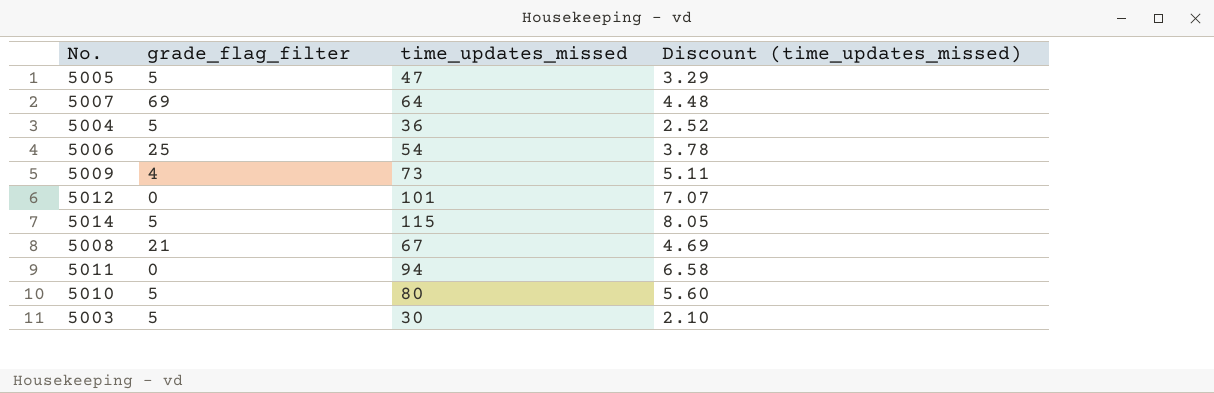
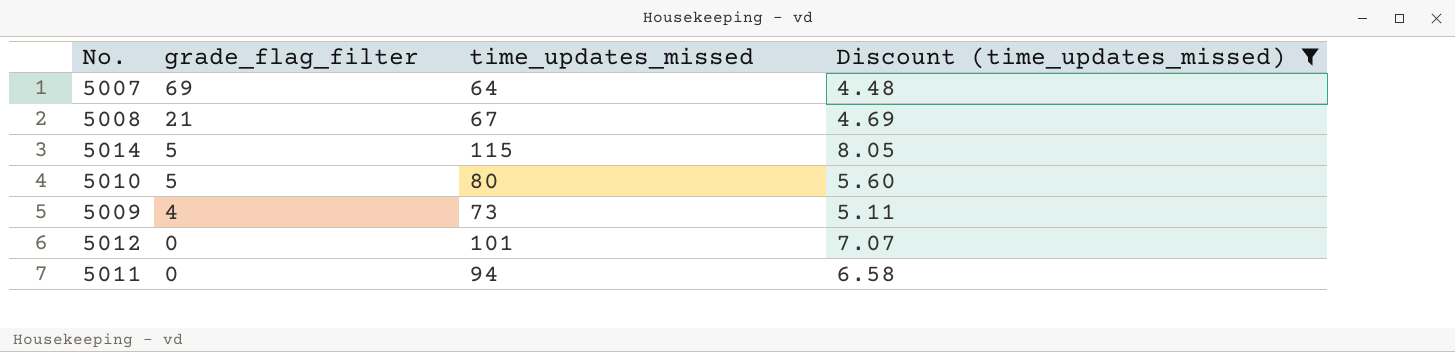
filter: none -> Discount (time_updates_missed) >= 4.48
row order: none -> grade_flag_filter descending

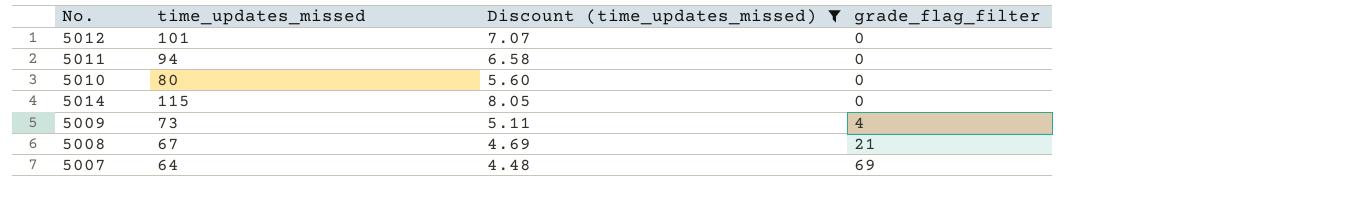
row order: grade_flag_filter descending -> grade_flag_filter ascending
column grade_flag_filter | position: 2 -> 4
5010 | grade_flag_filter: 5 -> 0
5014 | grade_flag_filter: 5 -> 0

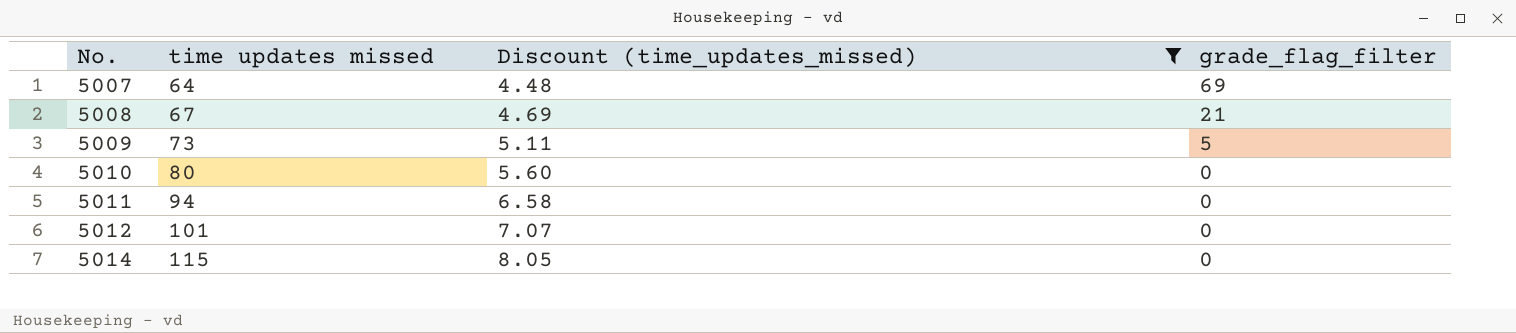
row order: grade_flag_filter ascending -> No. ascending
column name: time_updates_missed -> time updates missed
5009 | grade_flag_filter: 4 -> 5

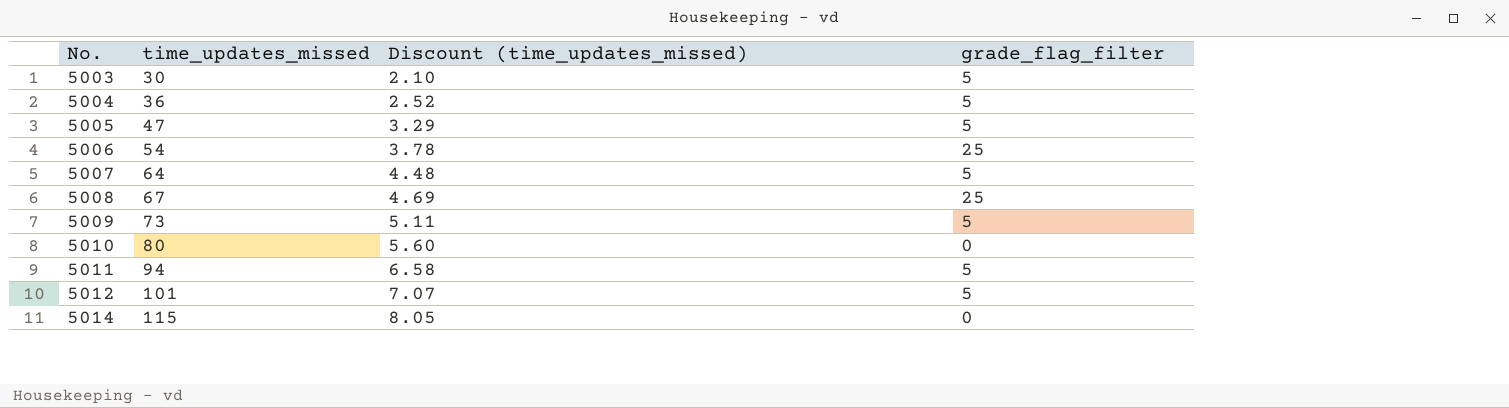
filter: Discount (time_updates_missed) >= 4.48 -> none
column name: time updates missed -> time_updates_missed
5007 | grade_flag_filter: 69 -> 5
5008 | grade_flag_filter: 21 -> 25
5011 | grade_flag_filter: 0 -> 5
5012 | grade_flag_filter: 0 -> 5

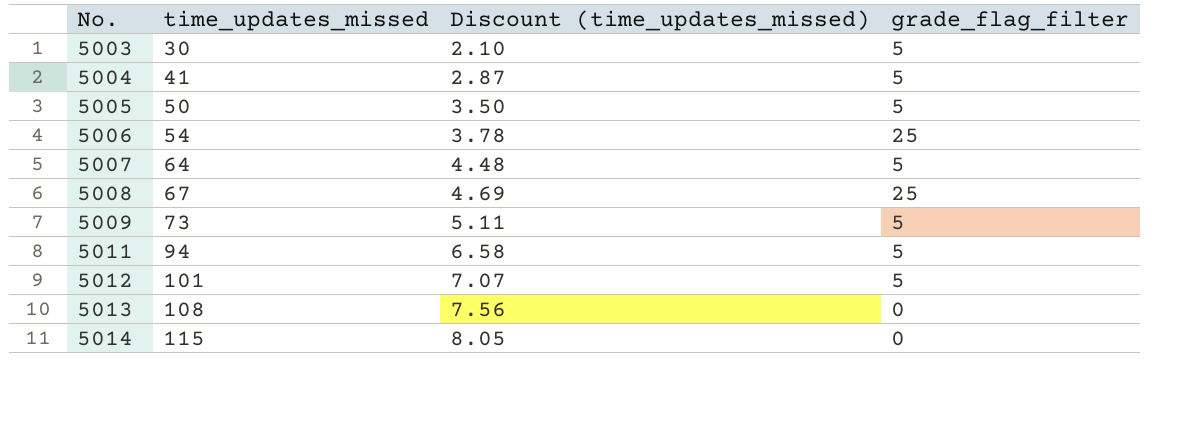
row 5010: 80 | 5.60 | 0 -> none
5004 | time_updates_missed: 36 -> 41
5004 | Discount (time_updates_missed): 2.52 -> 2.87
5005 | time_updates_missed: 47 -> 50
5005 | Discount (time_updates_missed): 3.29 -> 3.50
row 5013: none -> 108 | 7.56 | 0

